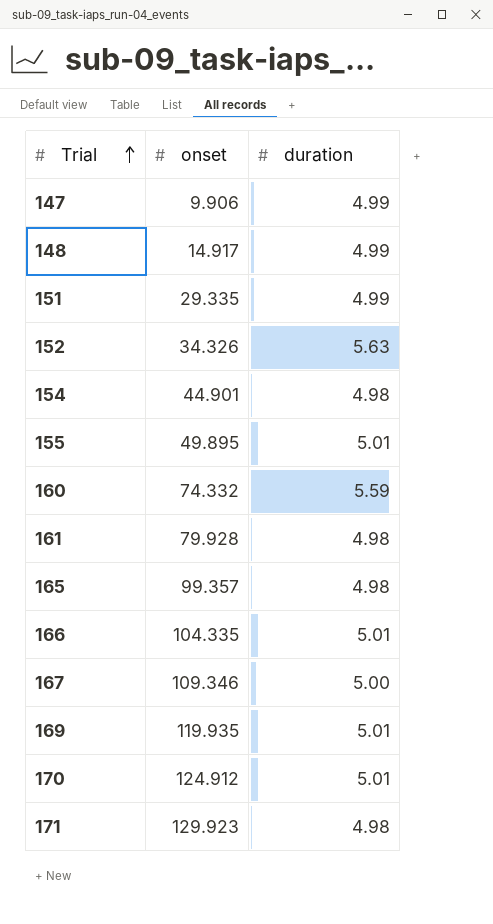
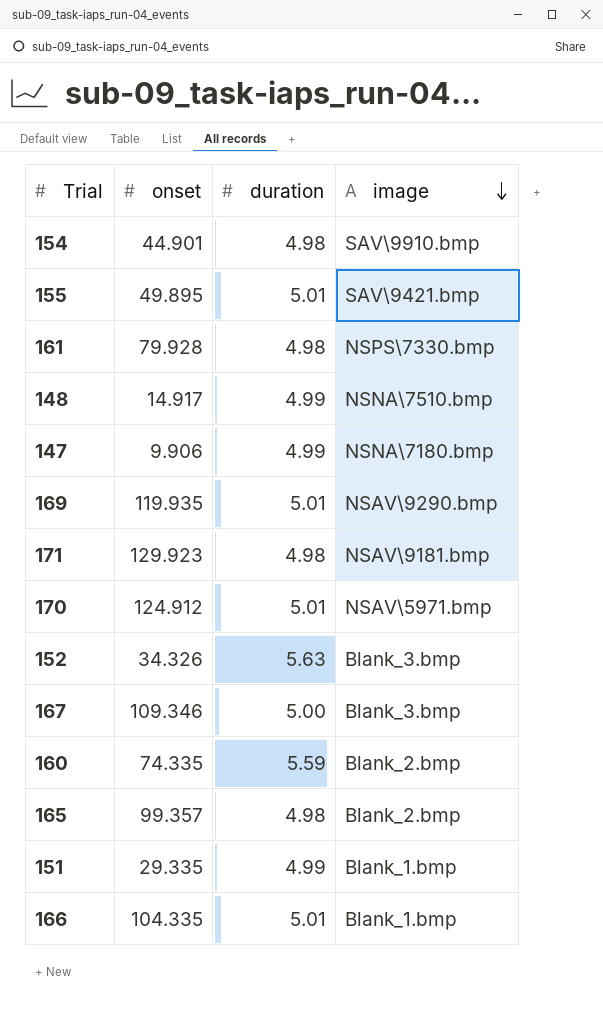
row order: Trial ascending -> image descending
column image | position: none -> 4
160 | onset: 74.332 -> 74.335

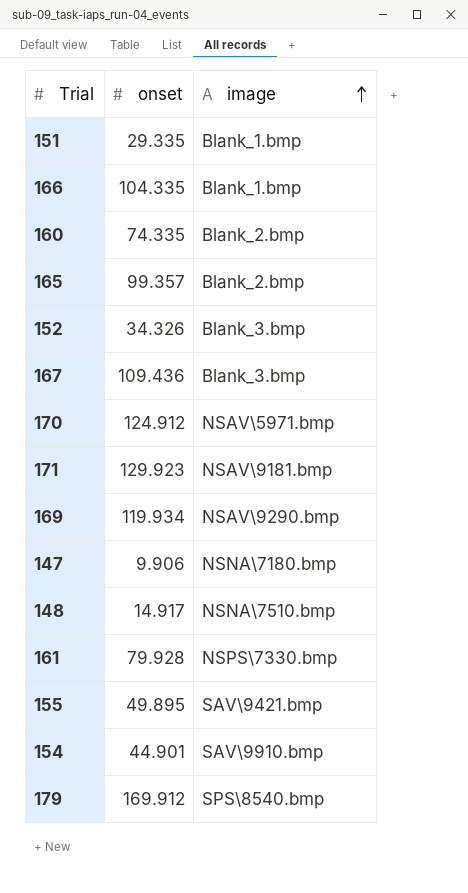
row order: image descending -> image ascending
column duration | position: 3 -> none
167 | onset: 109.346 -> 109.436
169 | onset: 119.935 -> 119.934
row 179: none -> 169.912 | SPS\8540.bmp

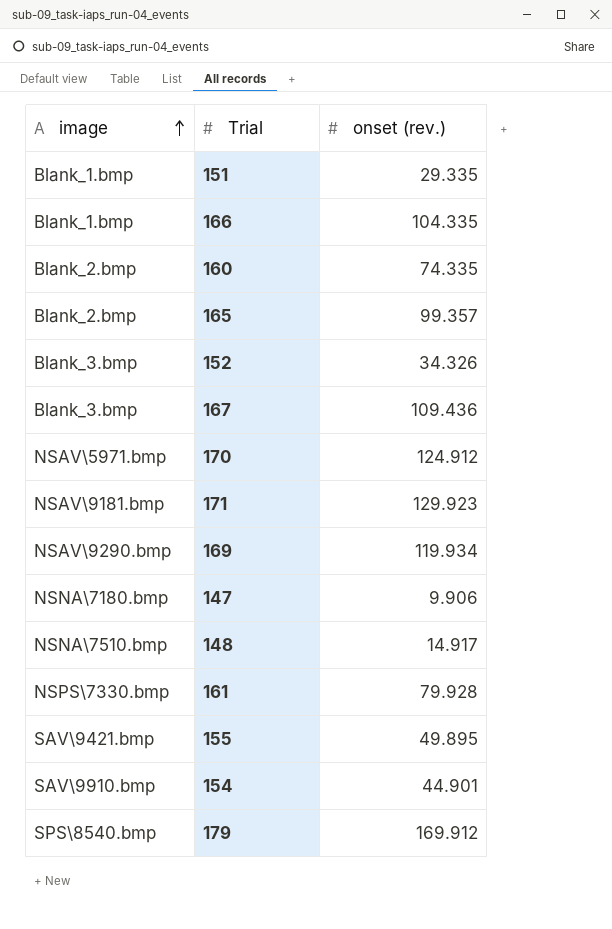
column image | position: 3 -> 1
column name: onset -> onset (rev.)

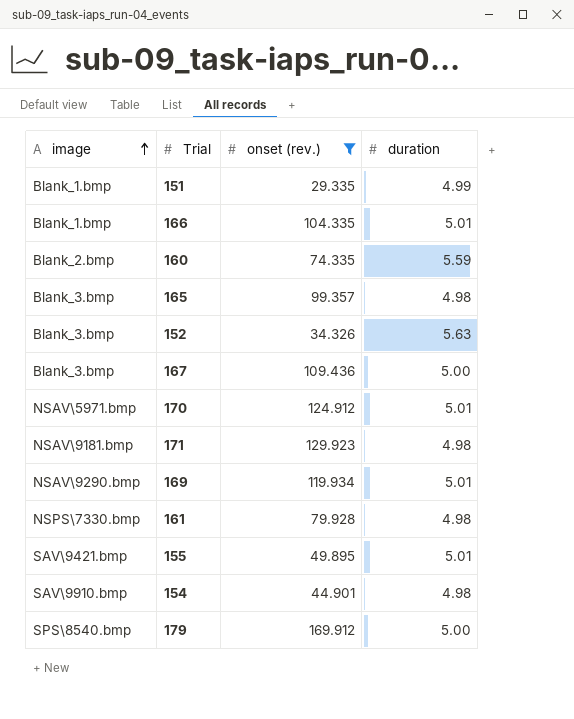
filter: none -> onset (rev.) >= 29.335
column duration | position: none -> 4
165 | image: Blank_2.bmp -> Blank_3.bmp

